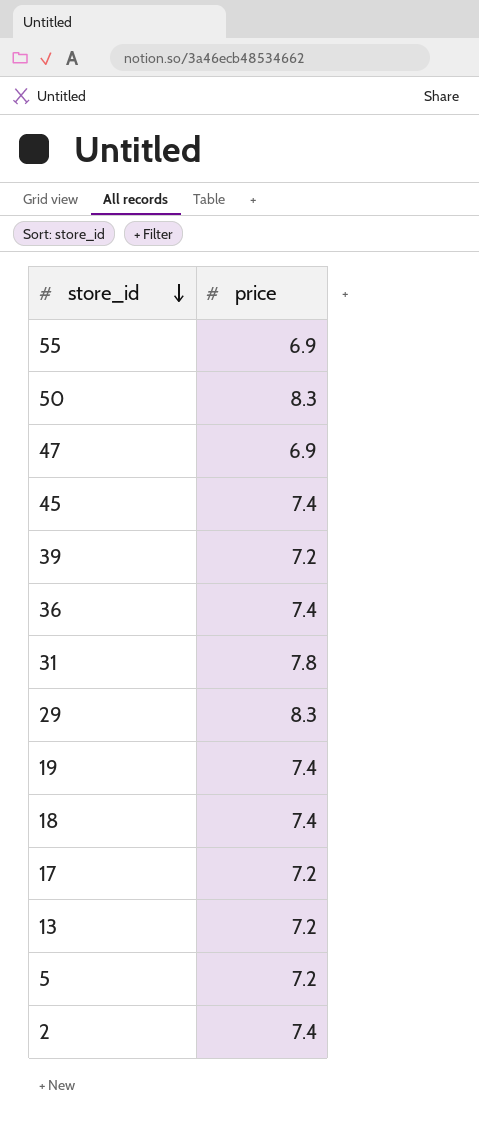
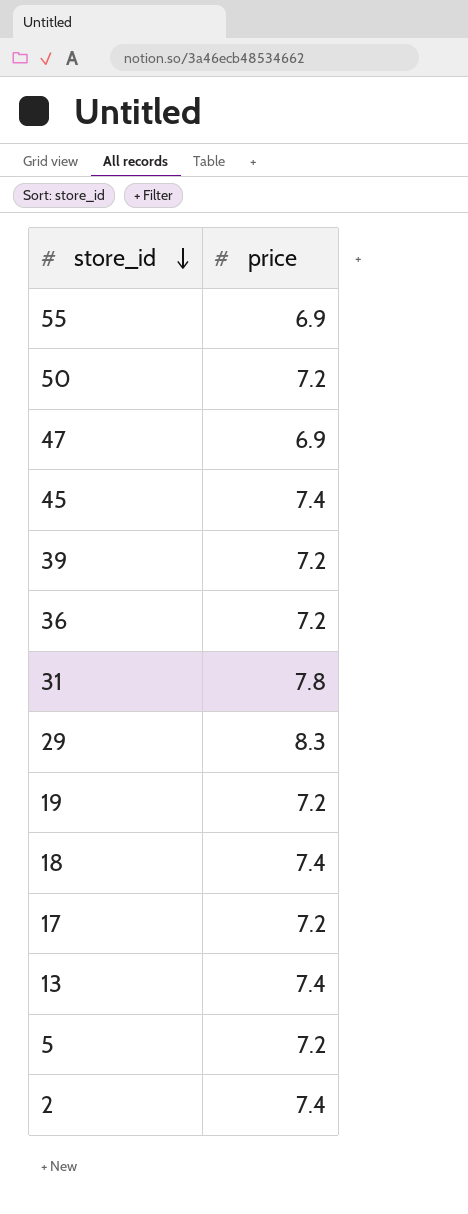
50 | price: 8.3 -> 7.2
36 | price: 7.4 -> 7.2
19 | price: 7.4 -> 7.2
13 | price: 7.2 -> 7.4

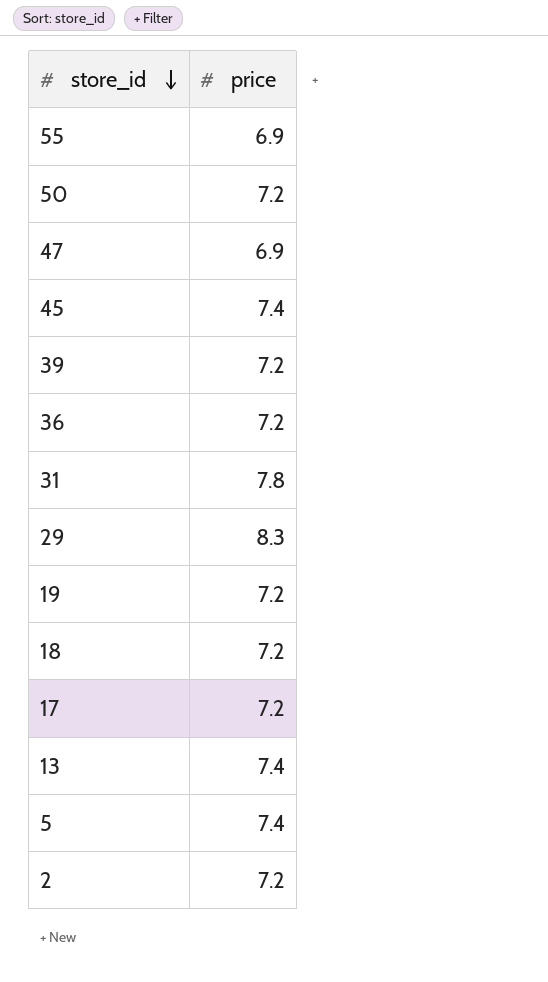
18 | price: 7.4 -> 7.2
5 | price: 7.2 -> 7.4
2 | price: 7.4 -> 7.2

